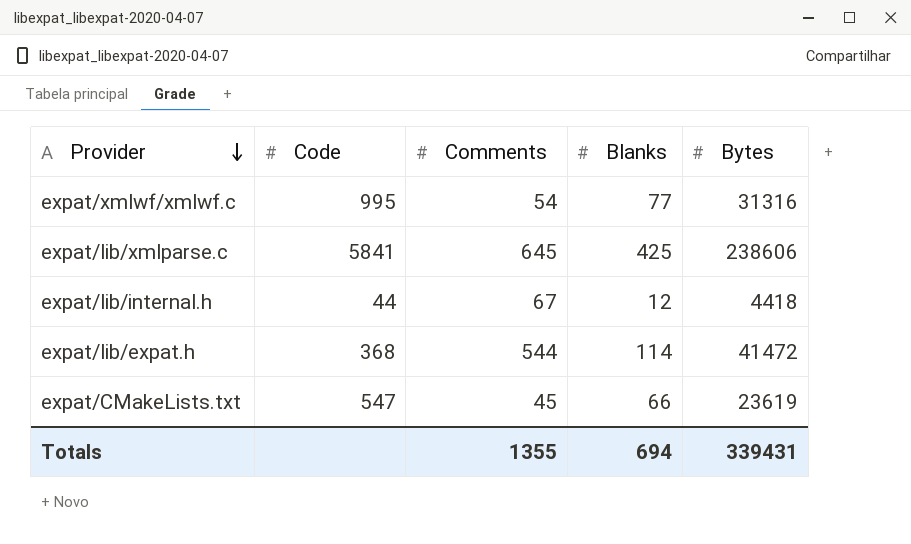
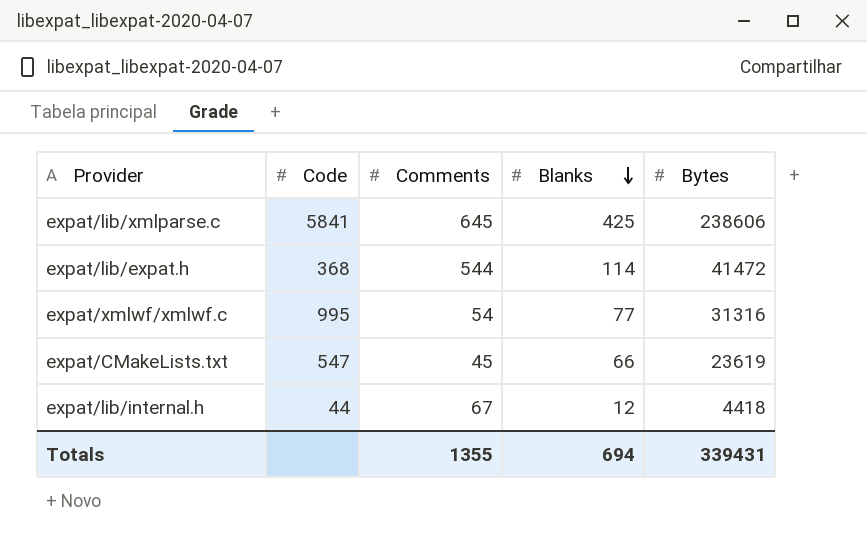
row order: Provider descending -> Blanks descending

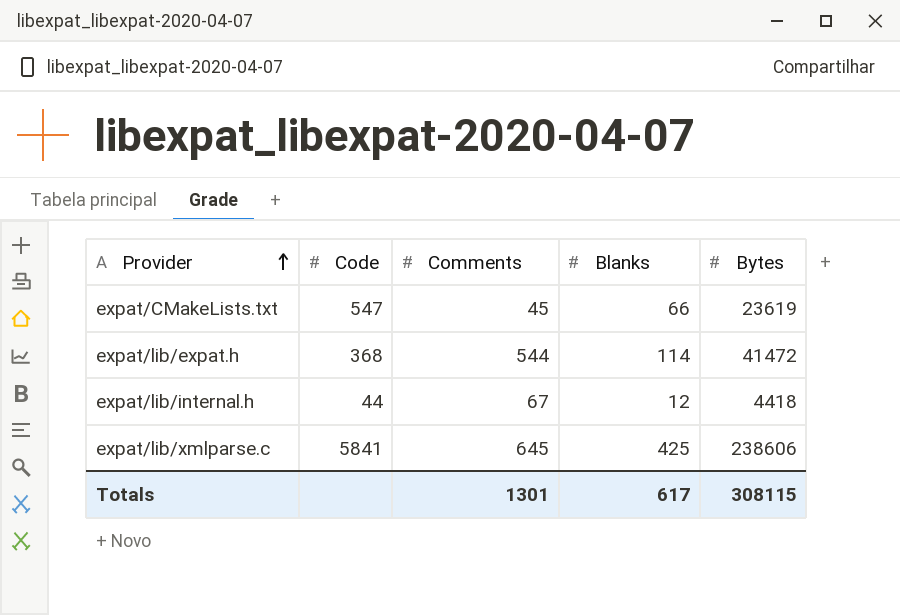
row order: Blanks descending -> Provider ascending
row expat/xmlwf/xmlwf.c: 995 | 54 | 77 | 31316 -> none
Totals | Comments: 1355 -> 1301
Totals | Blanks: 694 -> 617
Totals | Bytes: 339431 -> 308115

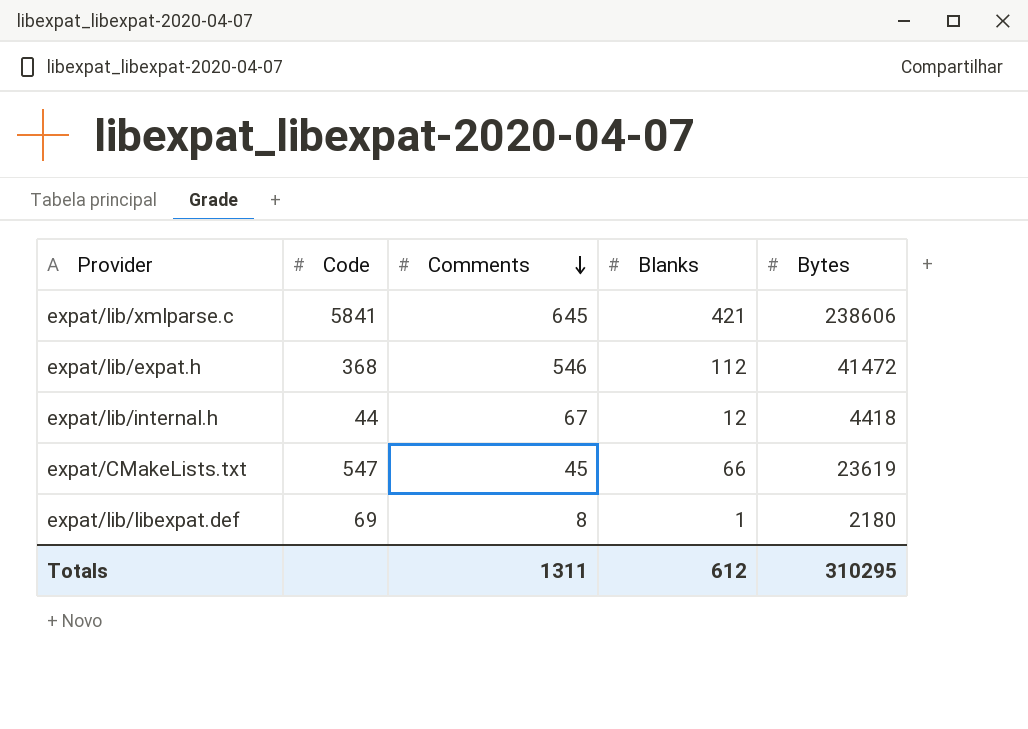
row order: Provider ascending -> Comments descending
expat/lib/xmlparse.c | Blanks: 425 -> 421
expat/lib/expat.h | Comments: 544 -> 546
expat/lib/expat.h | Blanks: 114 -> 112
row expat/lib/libexpat.def: none -> 69 | 8 | 1 | 2180
Totals | Comments: 1301 -> 1311
Totals | Blanks: 617 -> 612
Totals | Bytes: 308115 -> 310295

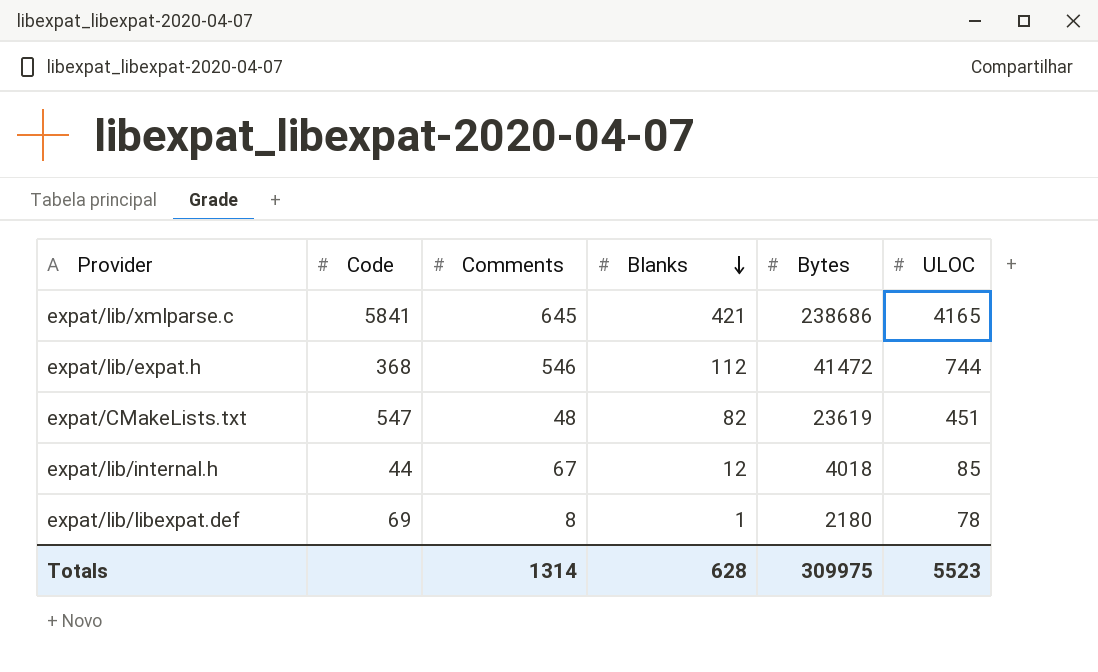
row order: Comments descending -> Blanks descending
column ULOC | position: none -> 6
expat/lib/xmlparse.c | Bytes: 238606 -> 238686
expat/CMakeLists.txt | Comments: 45 -> 48
expat/CMakeLists.txt | Blanks: 66 -> 82
expat/lib/internal.h | Bytes: 4418 -> 4018
Totals | Comments: 1311 -> 1314
Totals | Blanks: 612 -> 628
Totals | Bytes: 310295 -> 309975

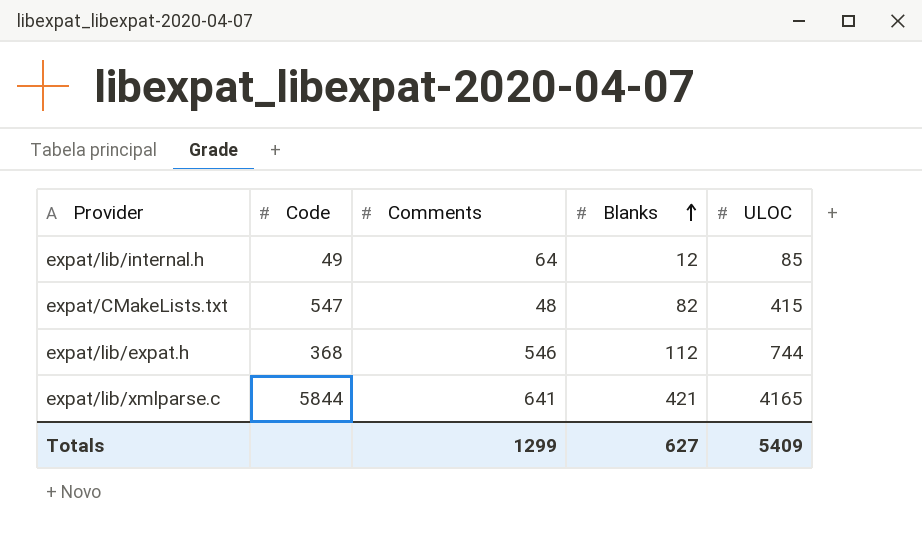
row order: Blanks descending -> Blanks ascending
column Bytes | position: 5 -> none
row expat/lib/libexpat.def: 69 | 8 | 1 | 2180 | 78 -> none
expat/lib/internal.h | Code: 44 -> 49
expat/lib/internal.h | Comments: 67 -> 64
expat/CMakeLists.txt | ULOC: 451 -> 415
expat/lib/xmlparse.c | Code: 5841 -> 5844
expat/lib/xmlparse.c | Comments: 645 -> 641
Totals | Comments: 1314 -> 1299
Totals | Blanks: 628 -> 627
Totals | ULOC: 5523 -> 5409

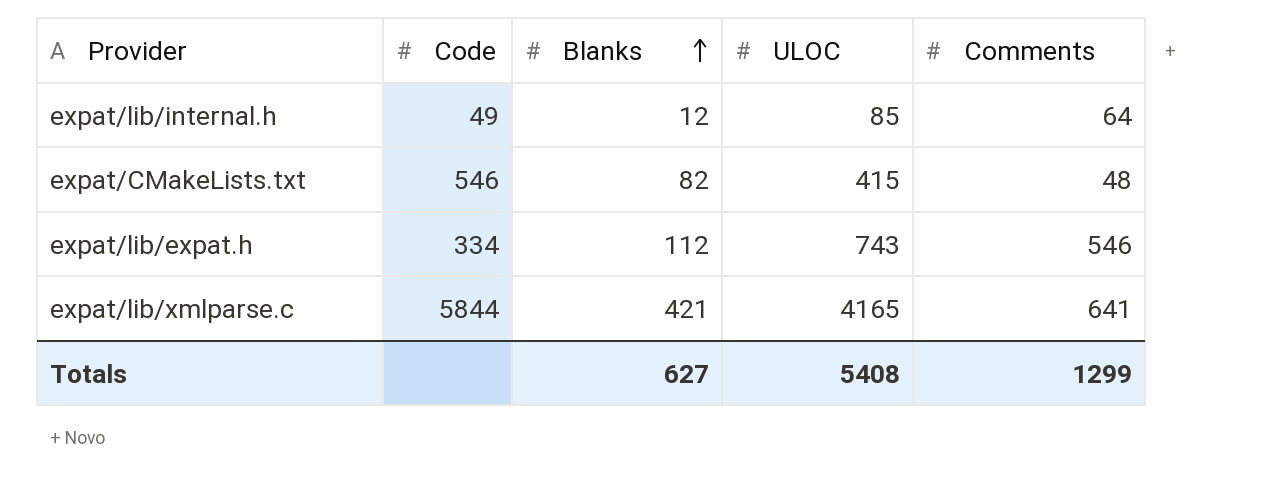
column Comments | position: 3 -> 5
expat/CMakeLists.txt | Code: 547 -> 546
expat/lib/expat.h | Code: 368 -> 334
expat/lib/expat.h | ULOC: 744 -> 743
Totals | ULOC: 5409 -> 5408

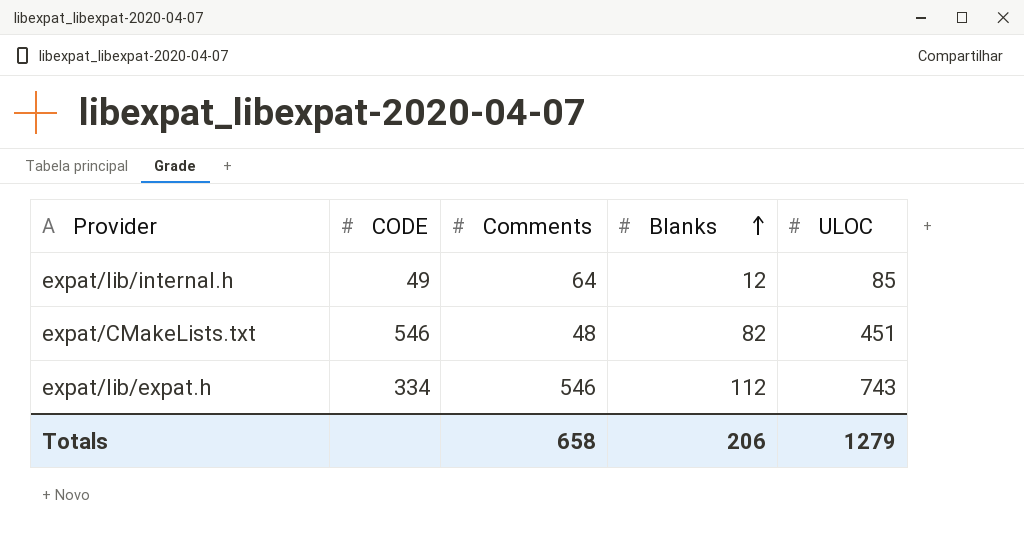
column name: Code -> CODE
column Comments | position: 5 -> 3
row expat/lib/xmlparse.c: 5844 | 421 | 4165 | 641 -> none
expat/CMakeLists.txt | ULOC: 415 -> 451
Totals | Comments: 1299 -> 658
Totals | Blanks: 627 -> 206
Totals | ULOC: 5408 -> 1279

